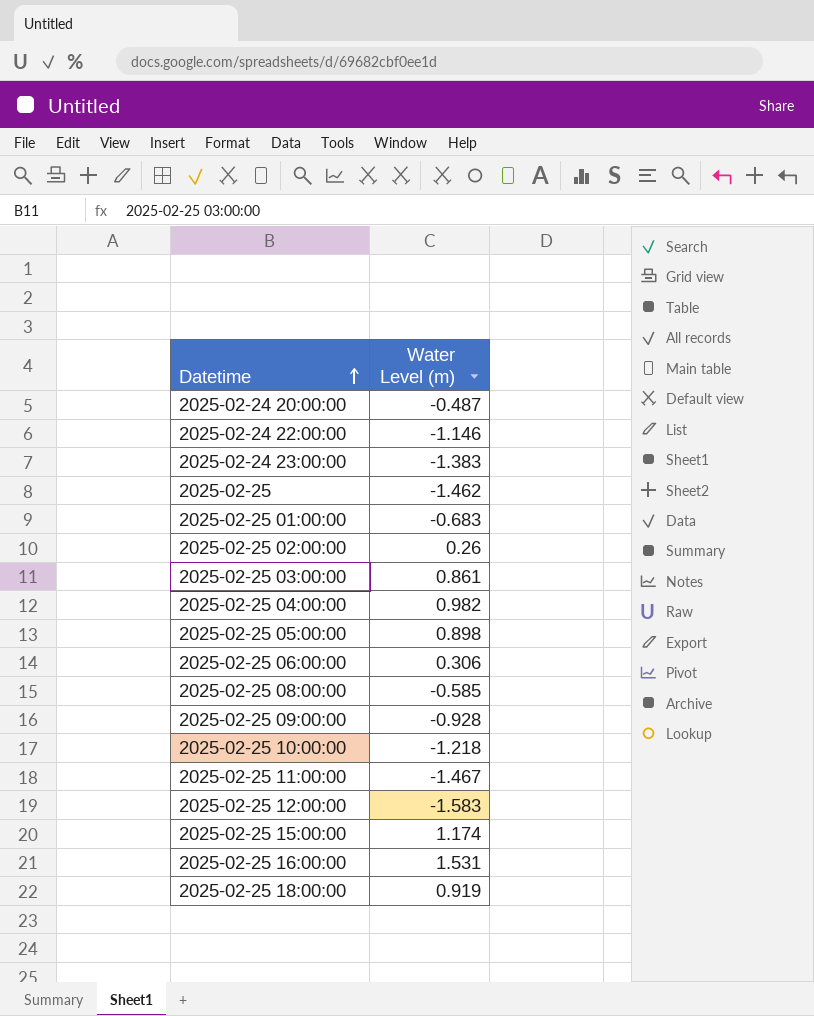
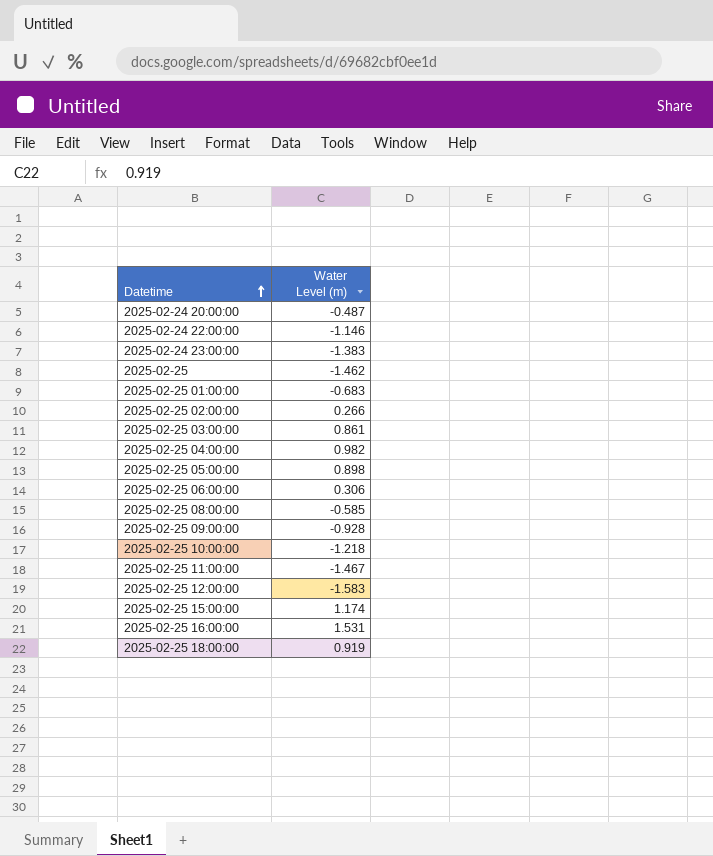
2025-02-25 02:00:00 | Water Level (m): 0.26 -> 0.266

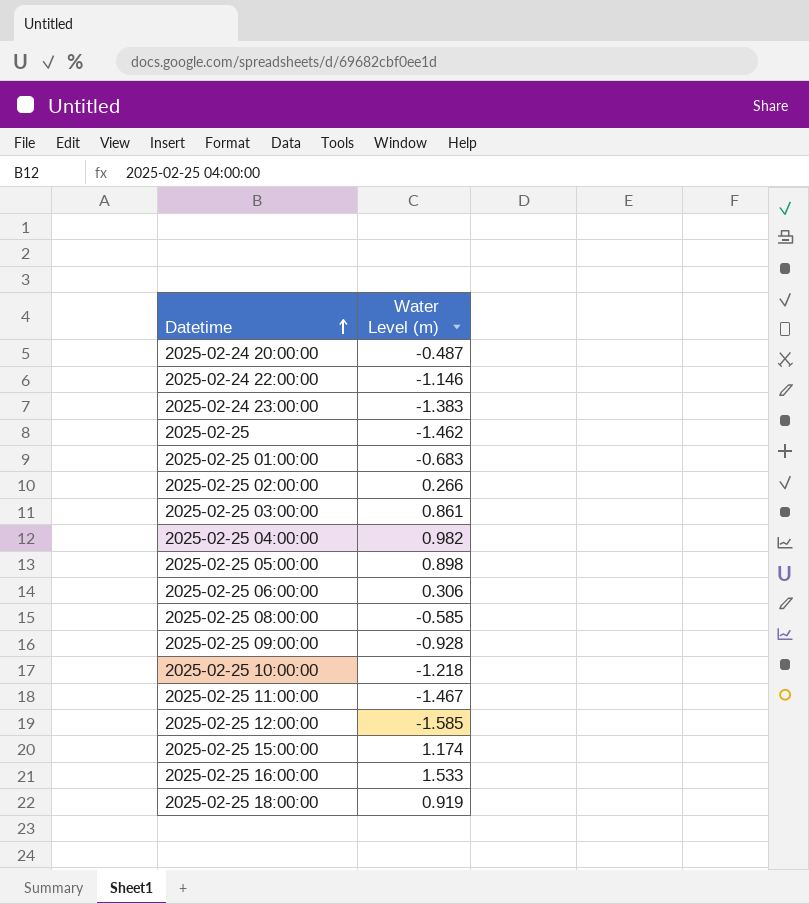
2025-02-25 12:00:00 | Water Level (m): -1.583 -> -1.585
2025-02-25 16:00:00 | Water Level (m): 1.531 -> 1.533

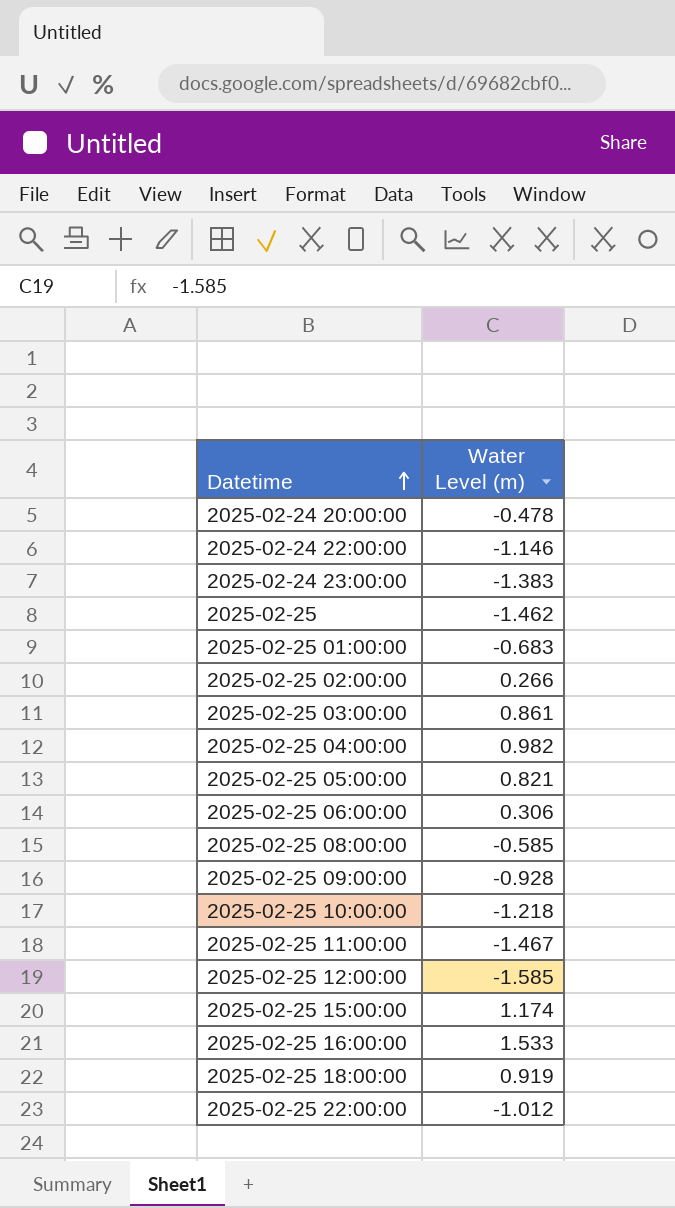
2025-02-24 20:00:00 | Water Level (m): -0.487 -> -0.478
2025-02-25 05:00:00 | Water Level (m): 0.898 -> 0.821
row 2025-02-25 22:00:00: none -> -1.012

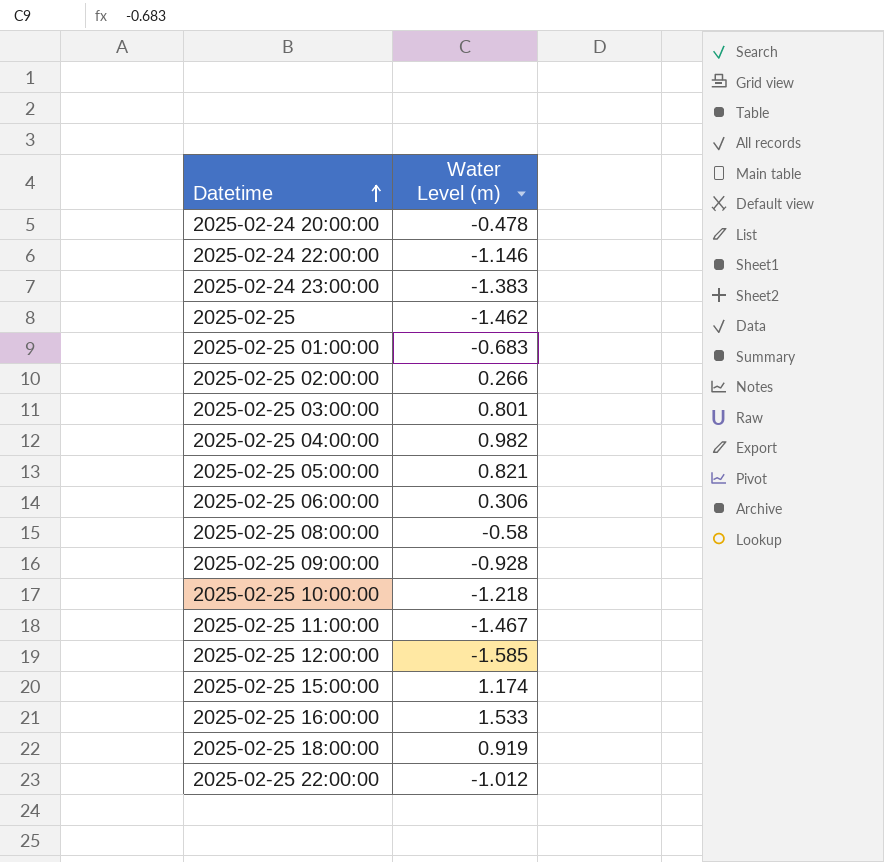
2025-02-25 03:00:00 | Water Level (m): 0.861 -> 0.801
2025-02-25 08:00:00 | Water Level (m): -0.585 -> -0.58

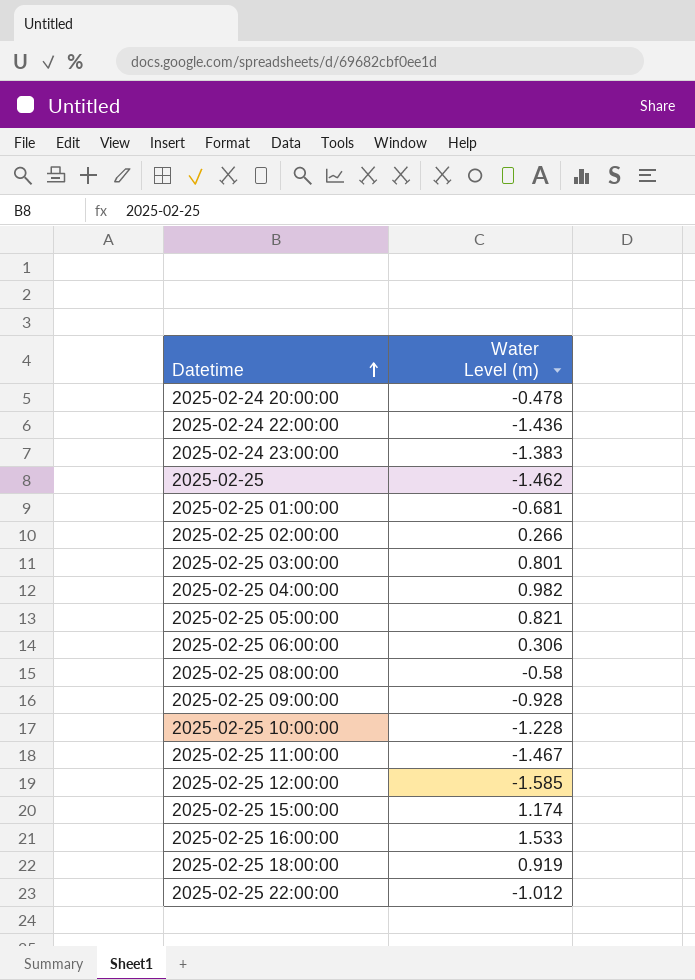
2025-02-24 22:00:00 | Water Level (m): -1.146 -> -1.436
2025-02-25 01:00:00 | Water Level (m): -0.683 -> -0.681
2025-02-25 10:00:00 | Water Level (m): -1.218 -> -1.228

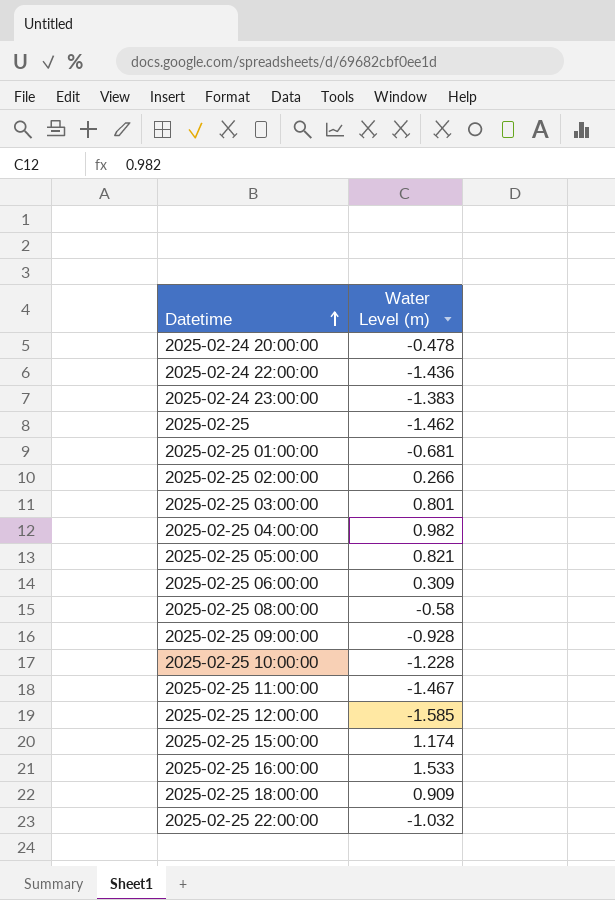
2025-02-25 06:00:00 | Water Level (m): 0.306 -> 0.309
2025-02-25 18:00:00 | Water Level (m): 0.919 -> 0.909
2025-02-25 22:00:00 | Water Level (m): -1.012 -> -1.032

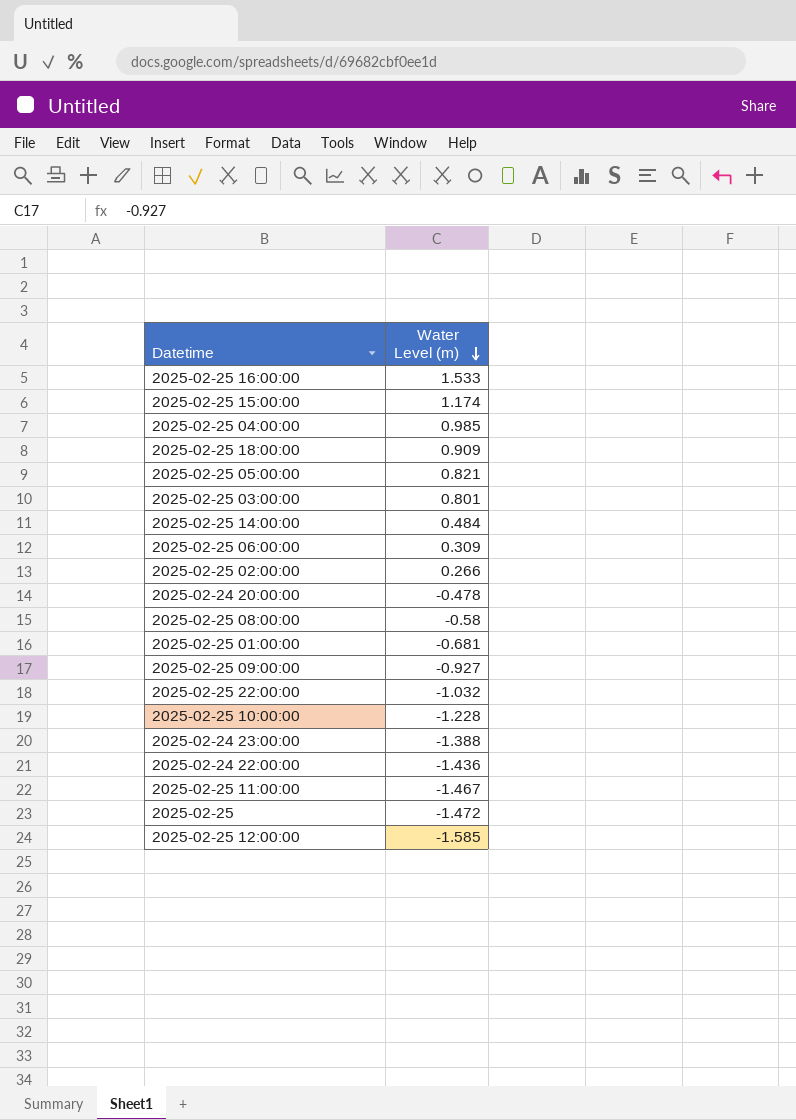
row order: Datetime ascending -> Water Level (m) descending
2025-02-25 04:00:00 | Water Level (m): 0.982 -> 0.985
row 2025-02-25 14:00:00: none -> 0.484
2025-02-25 09:00:00 | Water Level (m): -0.928 -> -0.927
2025-02-24 23:00:00 | Water Level (m): -1.383 -> -1.388
2025-02-25 | Water Level (m): -1.462 -> -1.472

